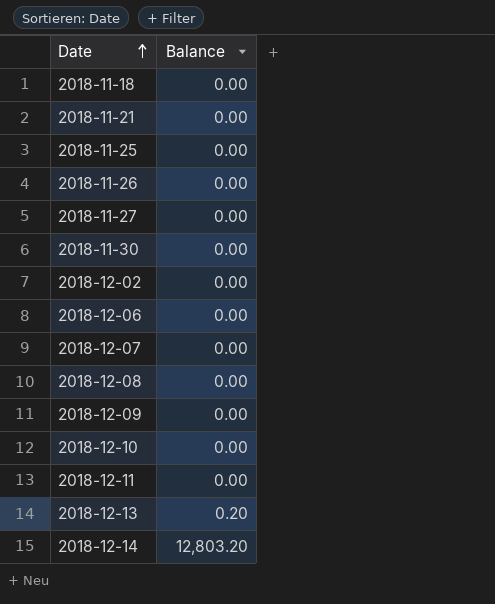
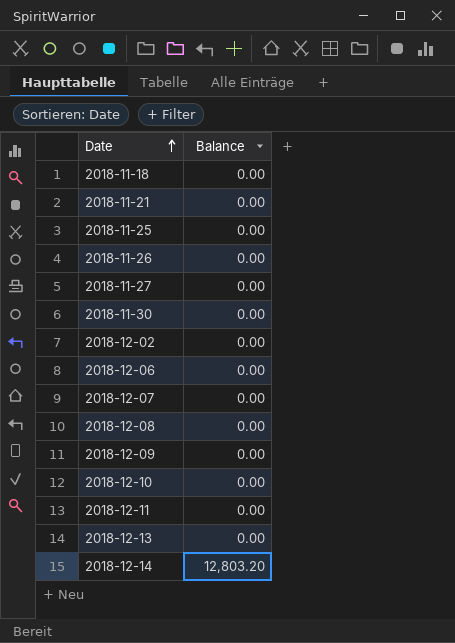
2018-12-13 | Balance: 0.20 -> 0.00

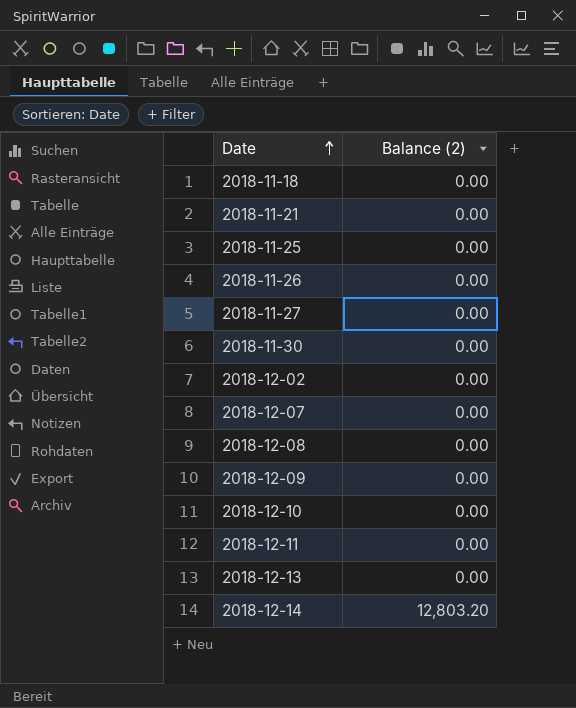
column name: Balance -> Balance (2)
row 2018-12-06: 0.00 -> none

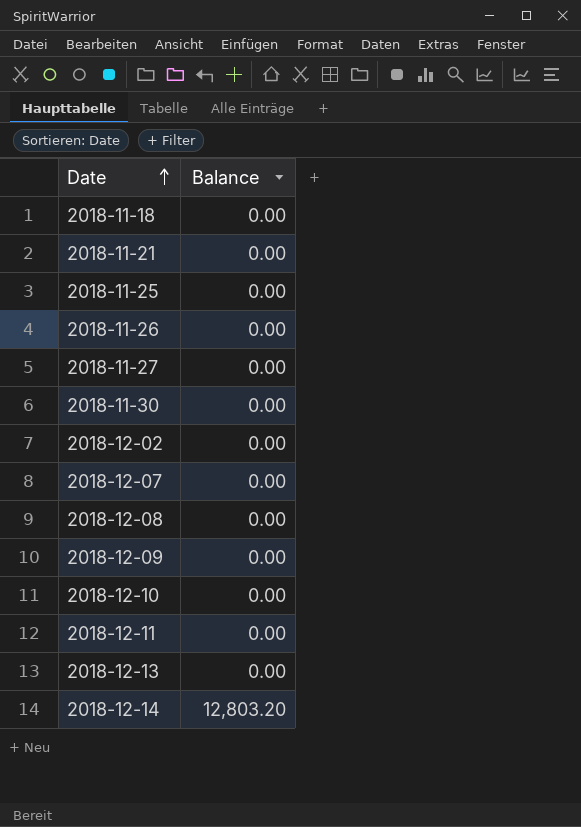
column name: Balance (2) -> Balance

